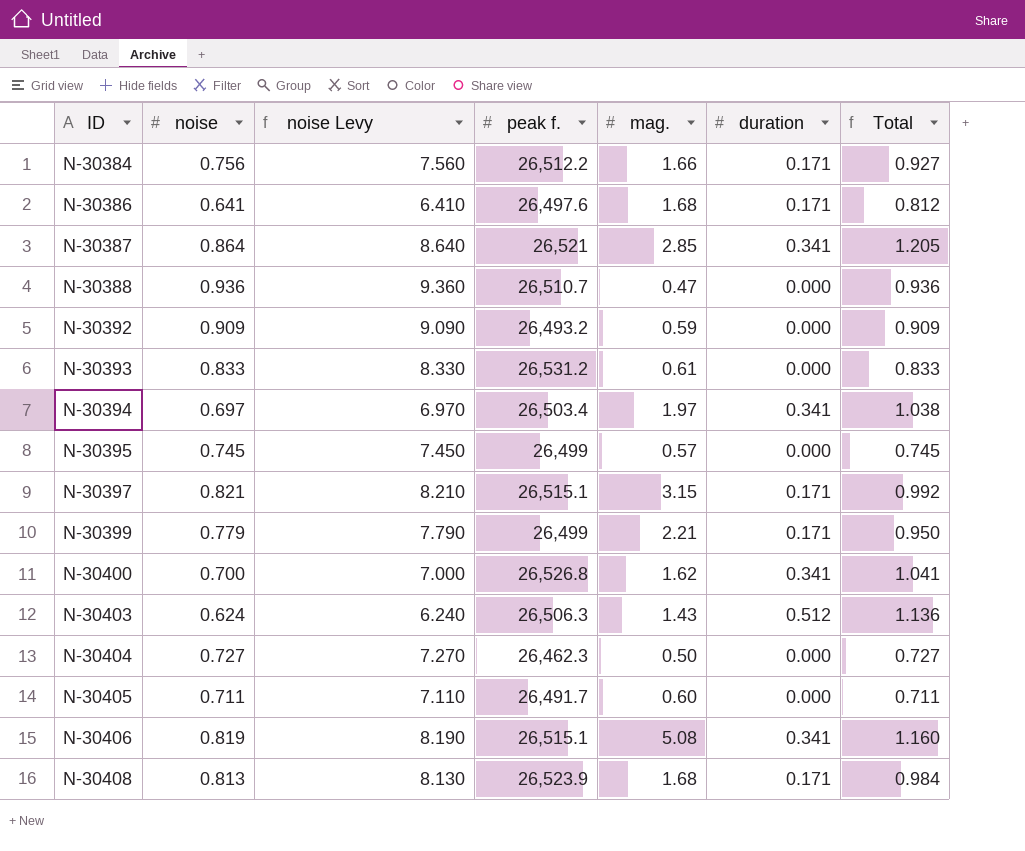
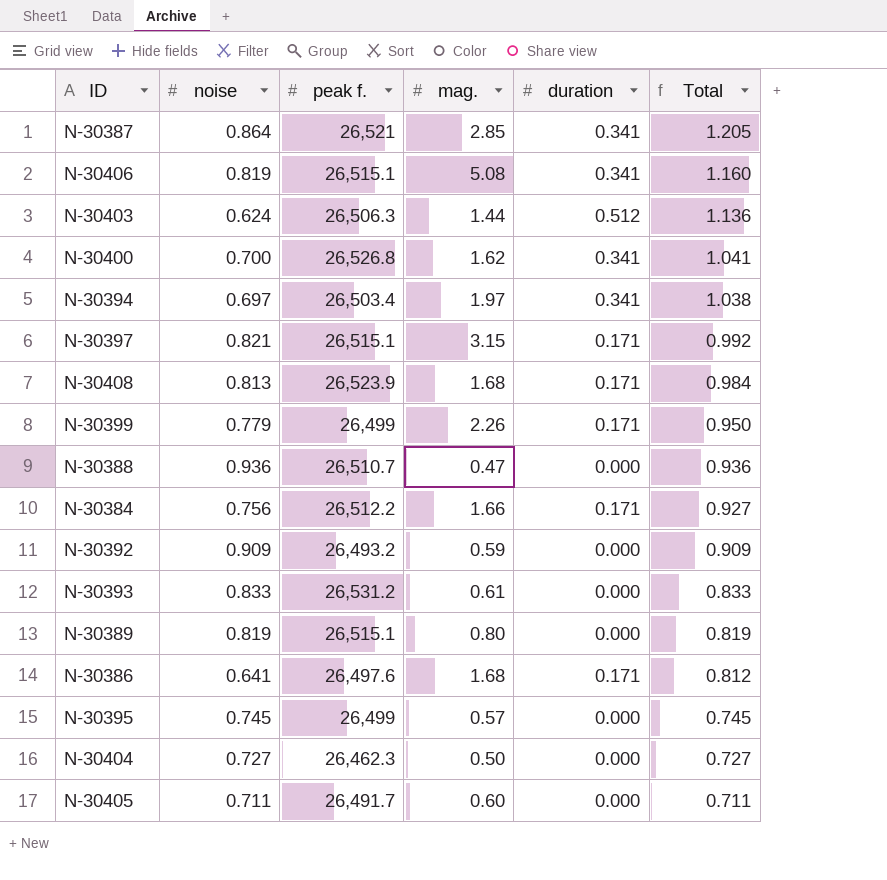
row order: ID ascending -> Total descending
column noise Levy | formula: [noise] * 10 -> none
N-30403 | mag.: 1.43 -> 1.44
N-30399 | mag.: 2.21 -> 2.26
row N-30389: none -> 0.819 | 26,515.1 | 0.80 | 0.000 | 0.819

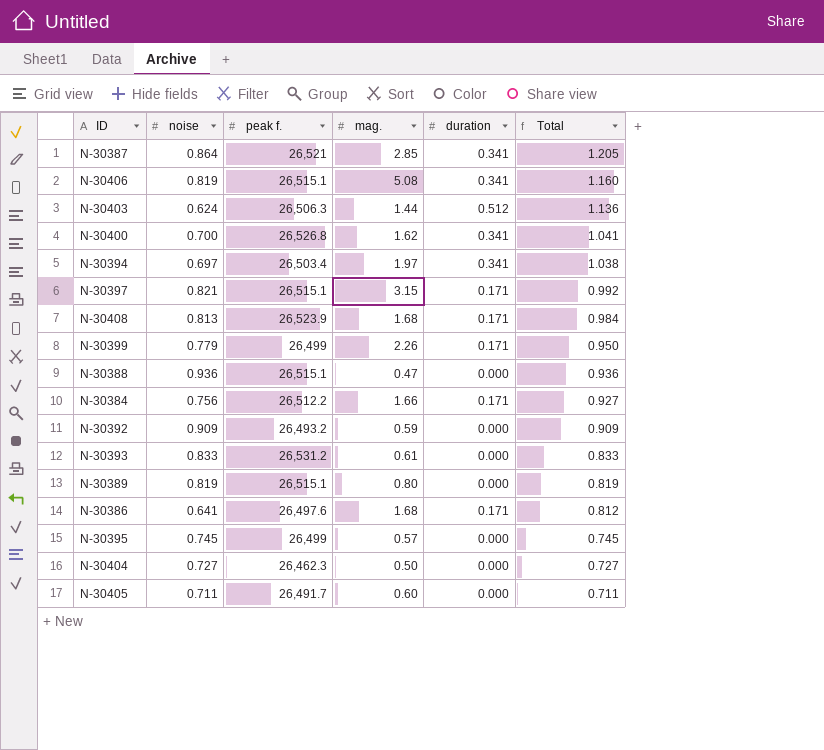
N-30388 | peak f.: 26,510.7 -> 26,515.1

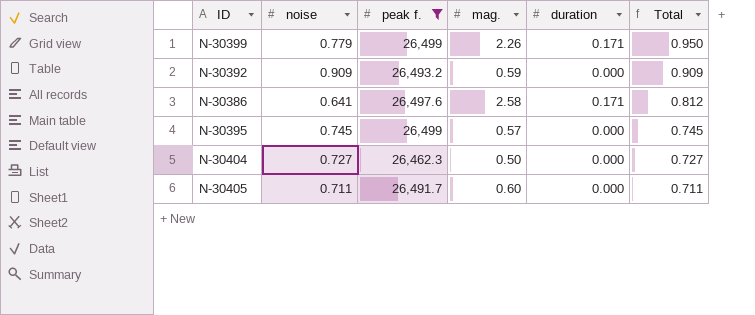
filter: none -> peak f. <= 26,499
N-30386 | mag.: 1.68 -> 2.58

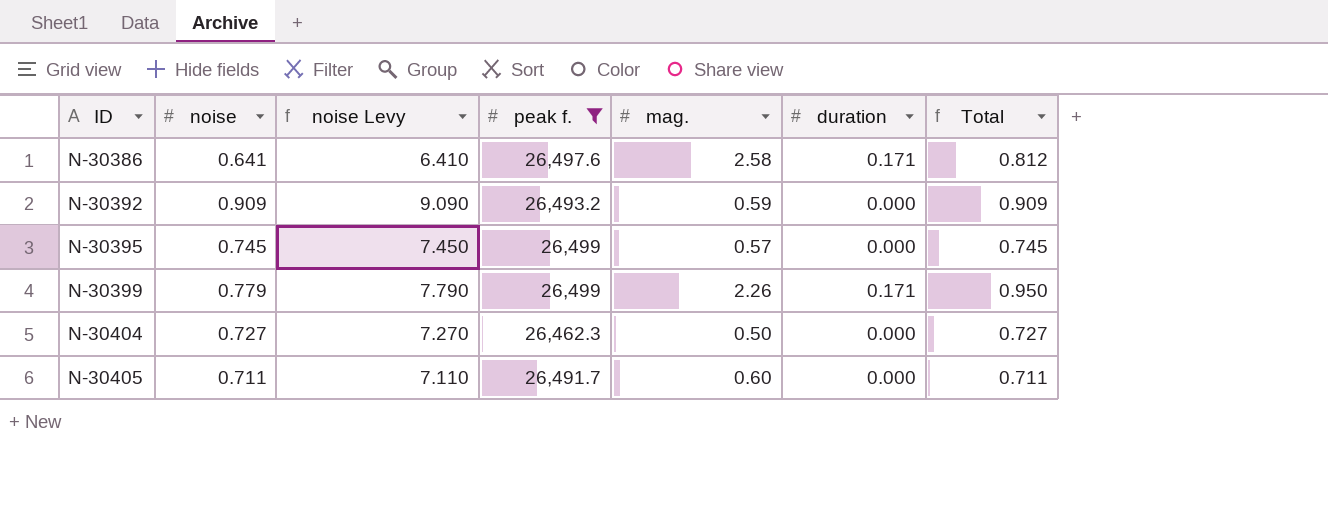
row order: Total descending -> ID ascending
column noise Levy | formula: none -> [noise] * 10

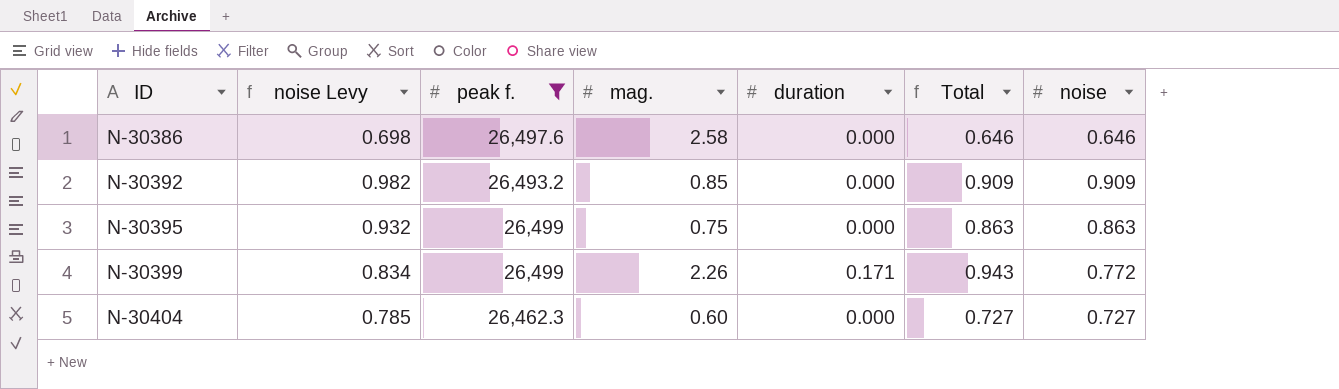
column noise Levy | formula: [noise] * 10 -> [noise] * 1.08
column noise | position: 2 -> 7
row N-30405: 0.711 | 7.110 | 26,491.7 | 0.60 | 0.000 | 0.711 -> none
N-30386 | duration: 0.171 -> 0.000
N-30386 | Total: 0.812 -> 0.646
N-30386 | noise: 0.641 -> 0.646
N-30392 | mag.: 0.59 -> 0.85
N-30395 | mag.: 0.57 -> 0.75
N-30395 | Total: 0.745 -> 0.863
N-30395 | noise: 0.745 -> 0.863
N-30399 | Total: 0.950 -> 0.943
N-30399 | noise: 0.779 -> 0.772
N-30404 | mag.: 0.50 -> 0.60

